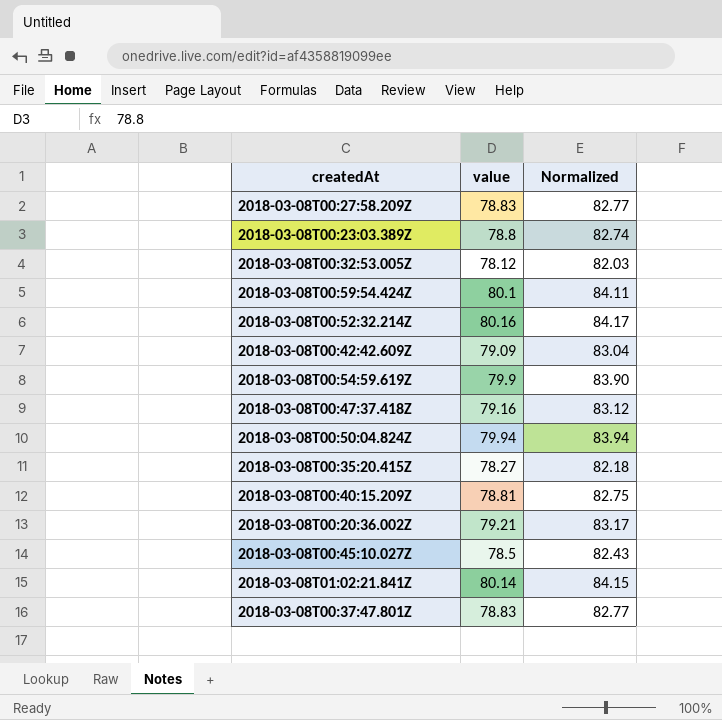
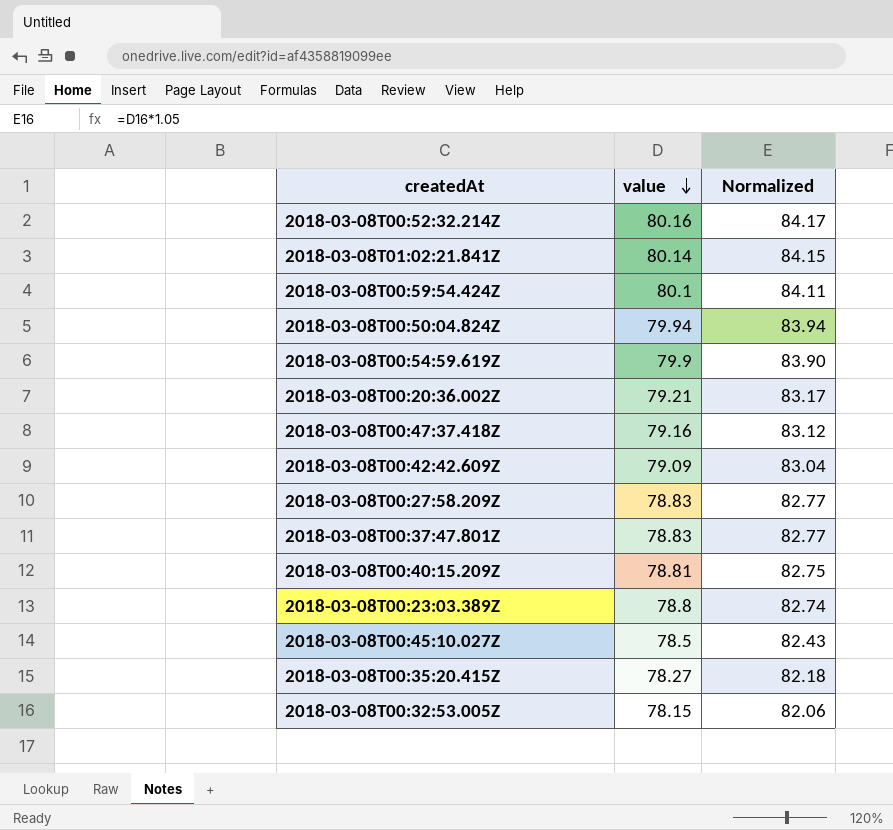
row order: none -> value descending
2018-03-08T00:32:53.005Z | value: 78.12 -> 78.15
2018-03-08T00:32:53.005Z | Normalized: 82.03 -> 82.06

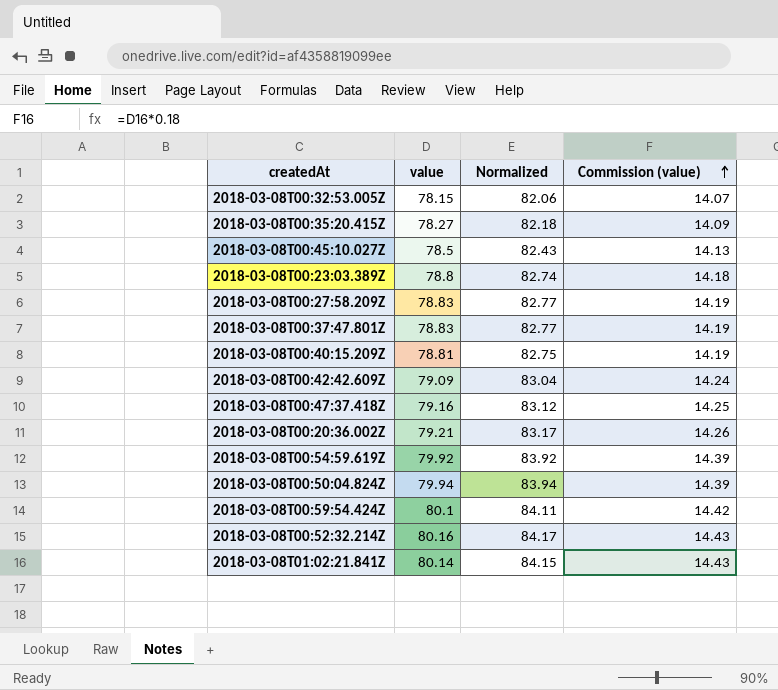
row order: value descending -> Commission (value) ascending
column Commission (value) | formula: none -> [value] * 0.18
2018-03-08T00:54:59.619Z | value: 79.9 -> 79.92
2018-03-08T00:54:59.619Z | Normalized: 83.90 -> 83.92

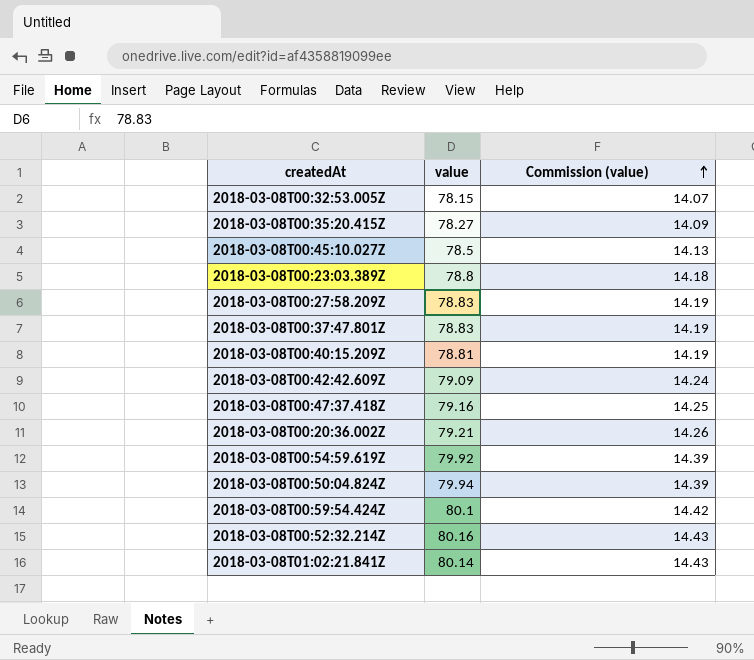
column Normalized | formula: [value] * 1.05 -> none

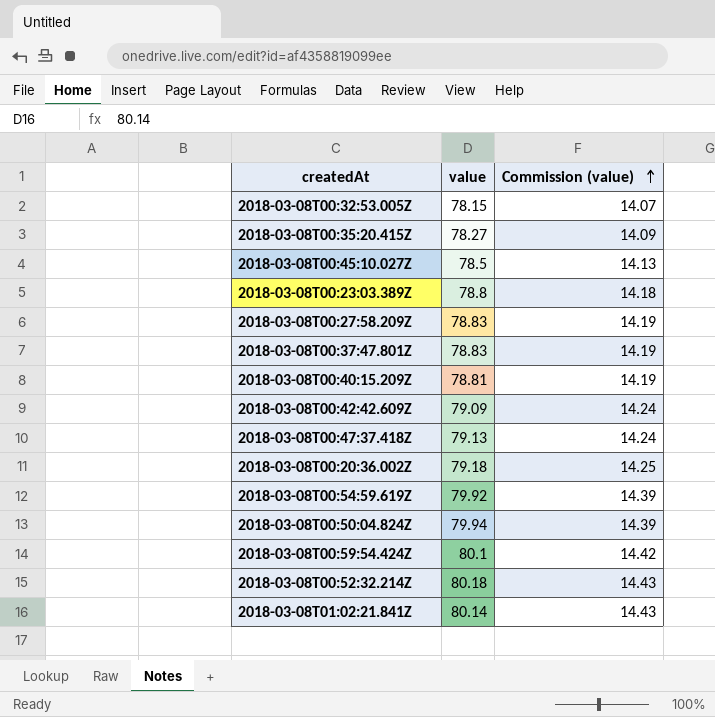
2018-03-08T00:47:37.418Z | value: 79.16 -> 79.13
2018-03-08T00:47:37.418Z | Commission (value): 14.25 -> 14.24
2018-03-08T00:20:36.002Z | value: 79.21 -> 79.18
2018-03-08T00:20:36.002Z | Commission (value): 14.26 -> 14.25
2018-03-08T00:52:32.214Z | value: 80.16 -> 80.18

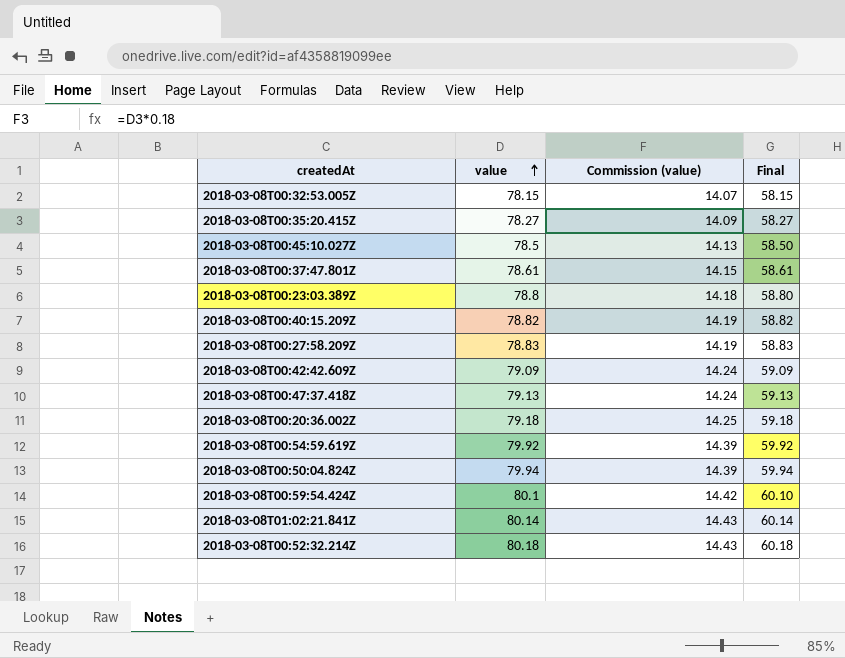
row order: Commission (value) ascending -> value ascending
column Final | formula: none -> [value] - 20
2018-03-08T00:37:47.801Z | value: 78.83 -> 78.61
2018-03-08T00:37:47.801Z | Commission (value): 14.19 -> 14.15
2018-03-08T00:40:15.209Z | value: 78.81 -> 78.82

